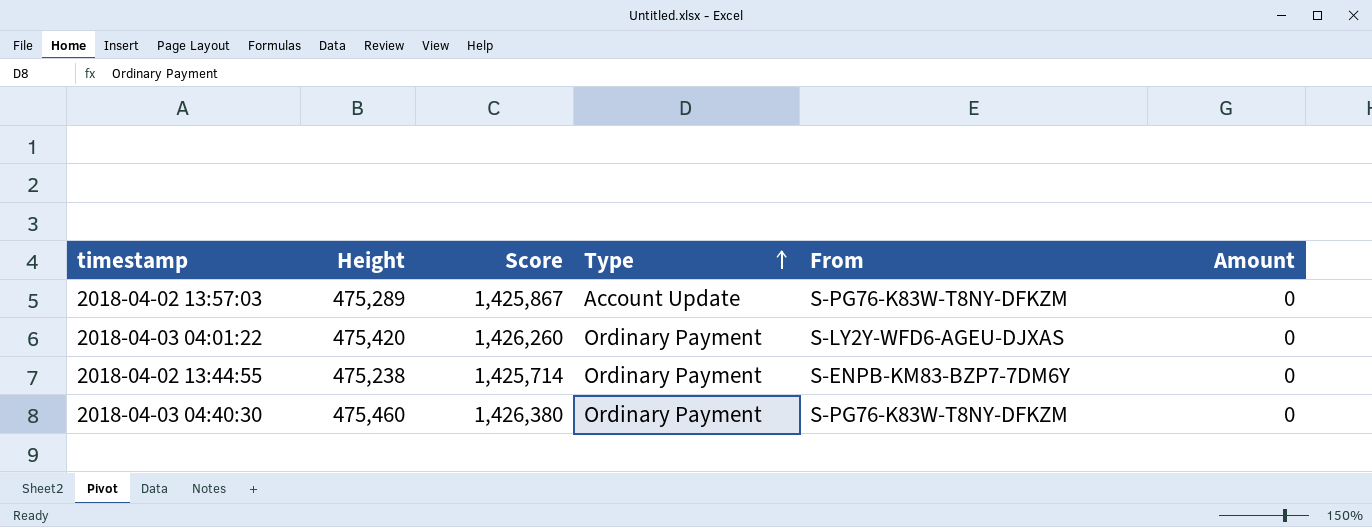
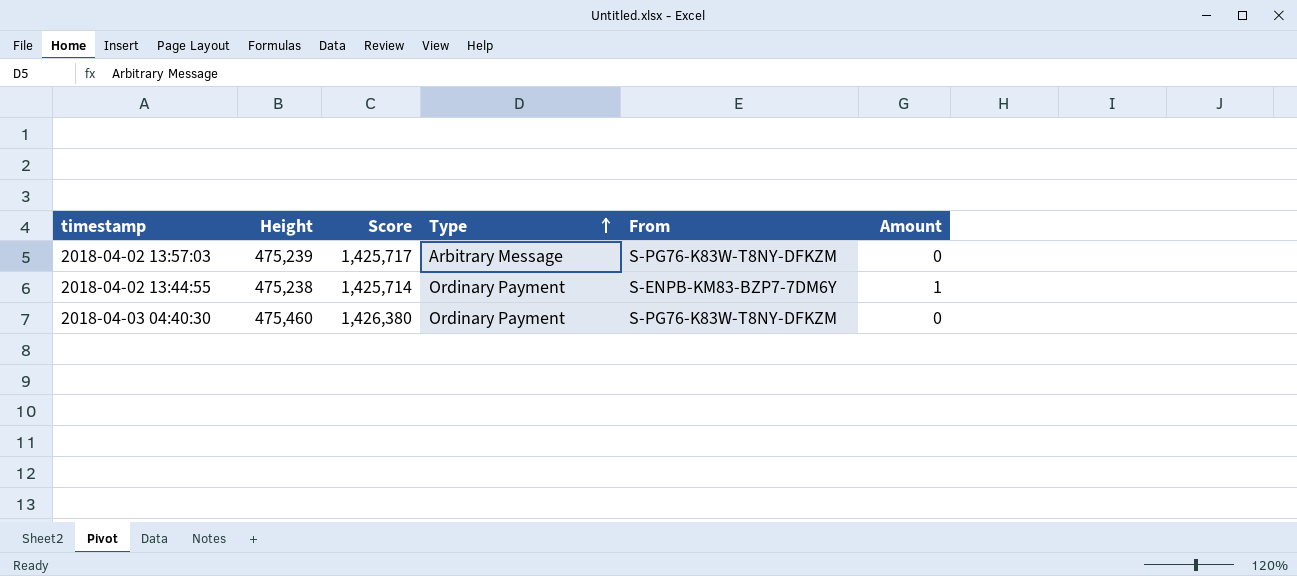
row 2018-04-03 04:01:22: 475,420 | 1,426,260 | Ordinary Payment | S-LY2Y-WFD6-AGEU-DJXAS | 0 -> none
2018-04-02 13:57:03 | Height: 475,289 -> 475,239
2018-04-02 13:57:03 | Score: 1,425,867 -> 1,425,717
2018-04-02 13:57:03 | Type: Account Update -> Arbitrary Message
2018-04-02 13:44:55 | Amount: 0 -> 1

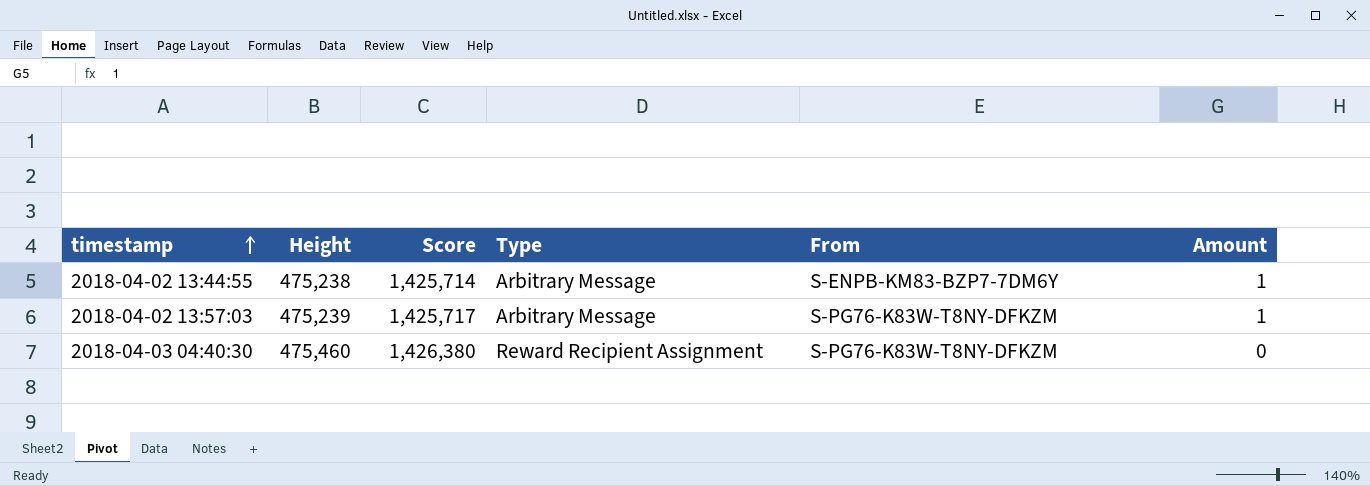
row order: Type ascending -> timestamp ascending
2018-04-02 13:44:55 | Type: Ordinary Payment -> Arbitrary Message
2018-04-02 13:57:03 | Amount: 0 -> 1
2018-04-03 04:40:30 | Type: Ordinary Payment -> Reward Recipient Assignment

